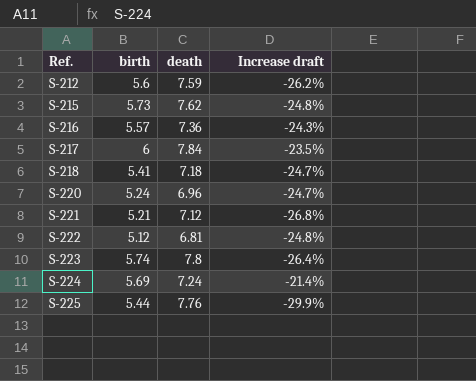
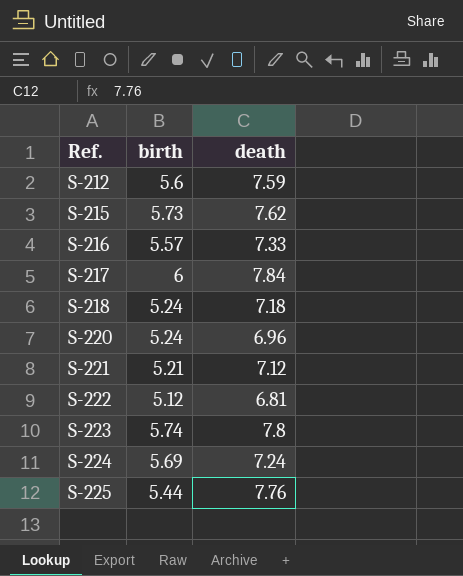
column Increase draft | formula: ([birth] - [death]) / [death] -> none
S-216 | death: 7.36 -> 7.33
S-218 | birth: 5.41 -> 5.24

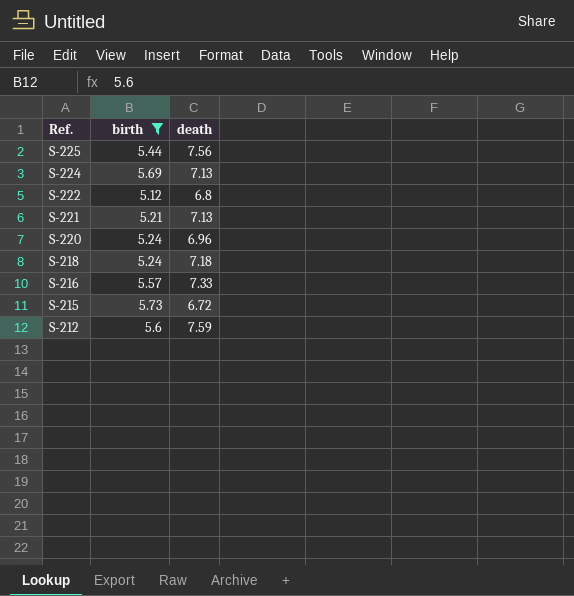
filter: none -> birth <= 5.73
row order: Ref. ascending -> Ref. descending
S-225 | death: 7.76 -> 7.56
S-224 | death: 7.24 -> 7.13
S-222 | death: 6.81 -> 6.8
S-221 | death: 7.12 -> 7.13
S-215 | death: 7.62 -> 6.72

